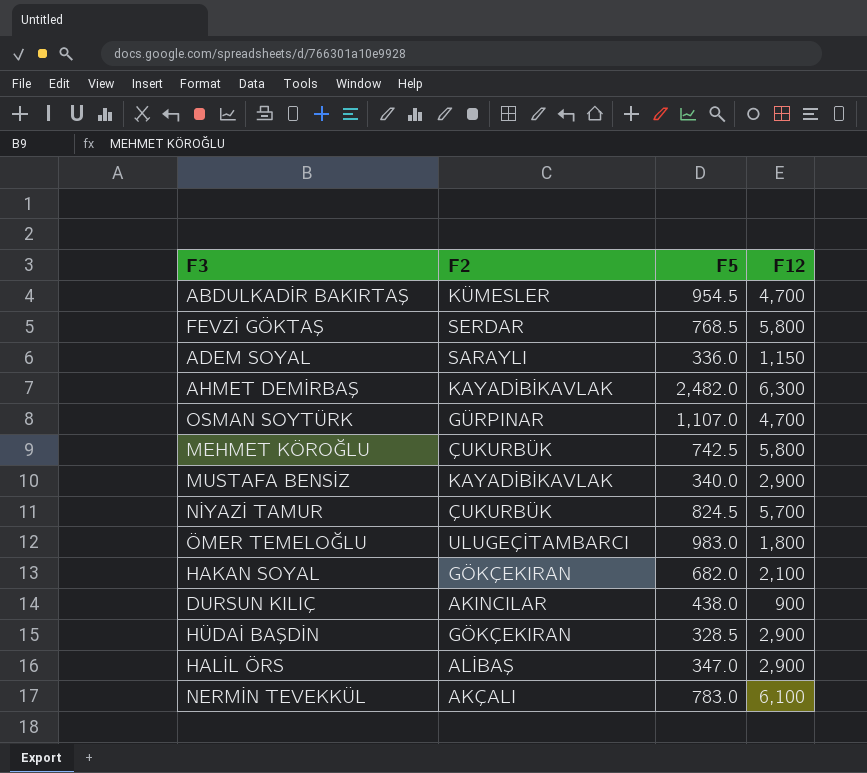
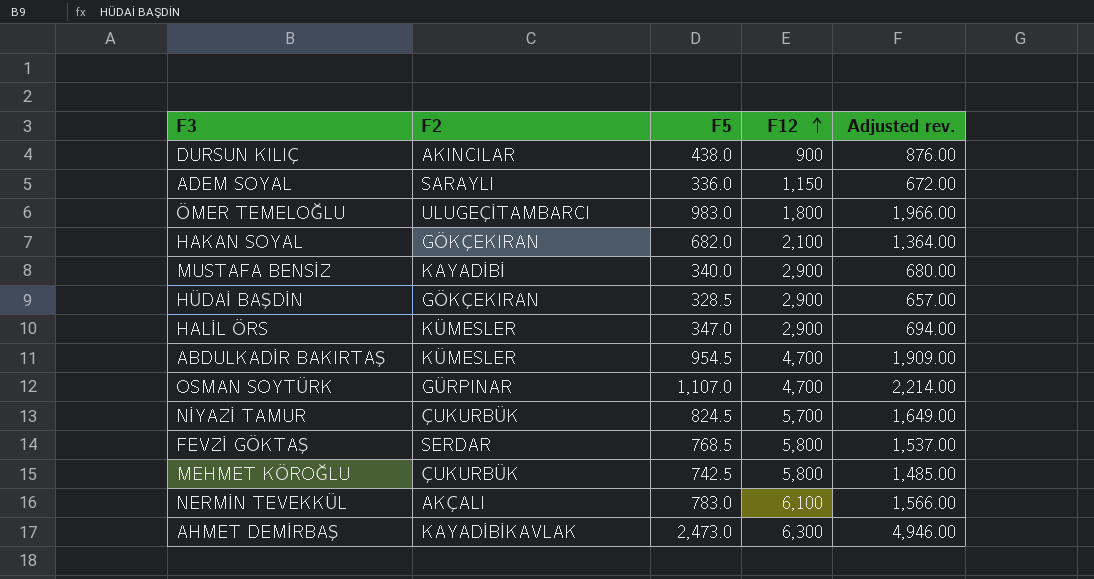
row order: none -> F12 ascending
column Adjusted rev. | formula: none -> [F5] * 2
MUSTAFA BENSİZ | F2: KAYADİBİKAVLAK -> KAYADİBİ
HALİL ÖRS | F2: ALİBAŞ -> KÜMESLER
AHMET DEMİRBAŞ | F5: 2,482.0 -> 2,473.0

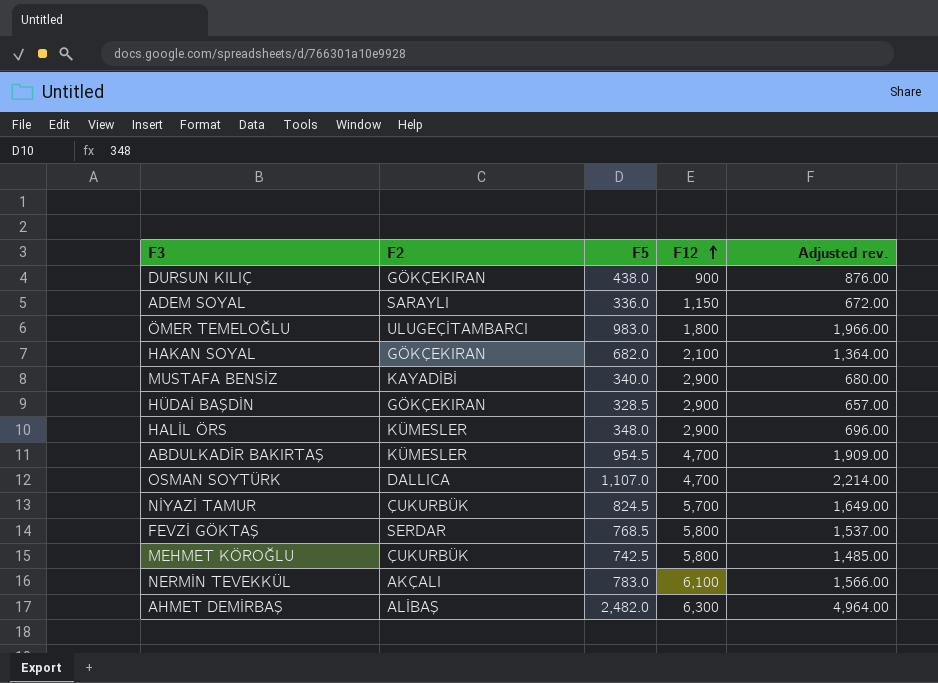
DURSUN KILIÇ | F2: AKINCILAR -> GÖKÇEKIRAN
HALİL ÖRS | F5: 347.0 -> 348.0
HALİL ÖRS | Adjusted rev.: 694.00 -> 696.00
OSMAN SOYTÜRK | F2: GÜRPINAR -> DALLICA
AHMET DEMİRBAŞ | F2: KAYADİBİKAVLAK -> ALİBAŞ
AHMET DEMİRBAŞ | F5: 2,473.0 -> 2,482.0
AHMET DEMİRBAŞ | Adjusted rev.: 4,946.00 -> 4,964.00

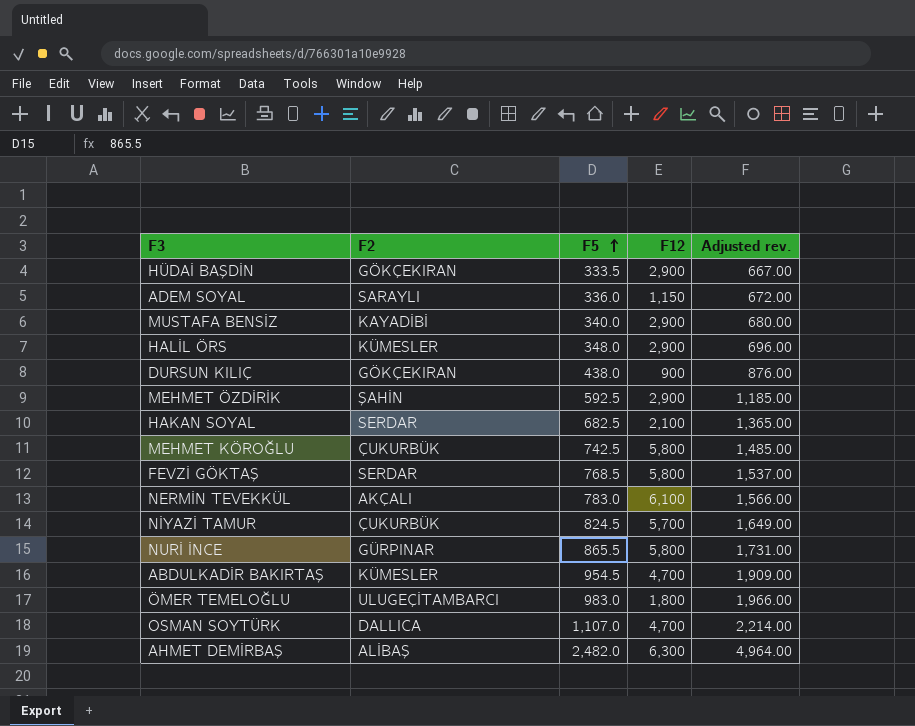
row order: F12 ascending -> F5 ascending
HÜDAİ BAŞDİN | F5: 328.5 -> 333.5
HÜDAİ BAŞDİN | Adjusted rev.: 657.00 -> 667.00
row MEHMET ÖZDİRİK: none -> ŞAHİN | 592.5 | 2,900 | 1,185.00
HAKAN SOYAL | F2: GÖKÇEKIRAN -> SERDAR
HAKAN SOYAL | F5: 682.0 -> 682.5
HAKAN SOYAL | Adjusted rev.: 1,364.00 -> 1,365.00
row NURİ İNCE: none -> GÜRPINAR | 865.5 | 5,800 | 1,731.00

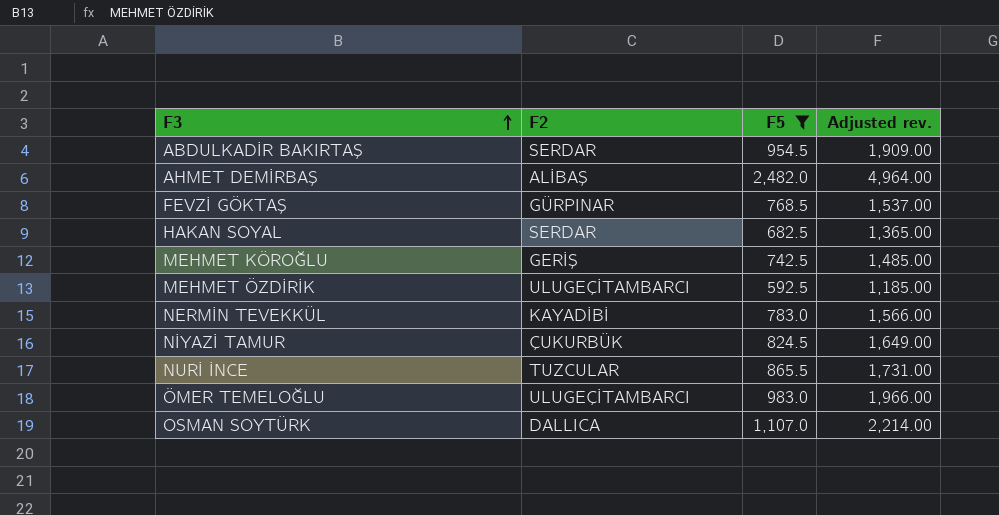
filter: none -> F5 >= 592.5
row order: F5 ascending -> F3 ascending
column F12 | position: 4 -> none
ABDULKADİR BAKIRTAŞ | F2: KÜMESLER -> SERDAR
FEVZİ GÖKTAŞ | F2: SERDAR -> GÜRPINAR
MEHMET KÖROĞLU | F2: ÇUKURBÜK -> GERİŞ
MEHMET ÖZDİRİK | F2: ŞAHİN -> ULUGEÇİTAMBARCI
NERMİN TEVEKKÜL | F2: AKÇALI -> KAYADİBİ
NURİ İNCE | F2: GÜRPINAR -> TUZCULAR

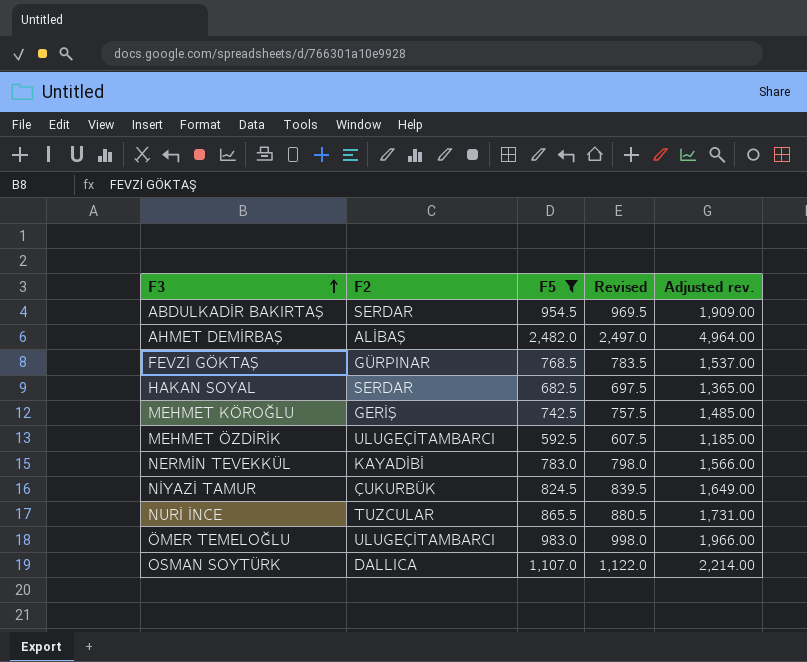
column Revised | formula: none -> [F5] + 15

